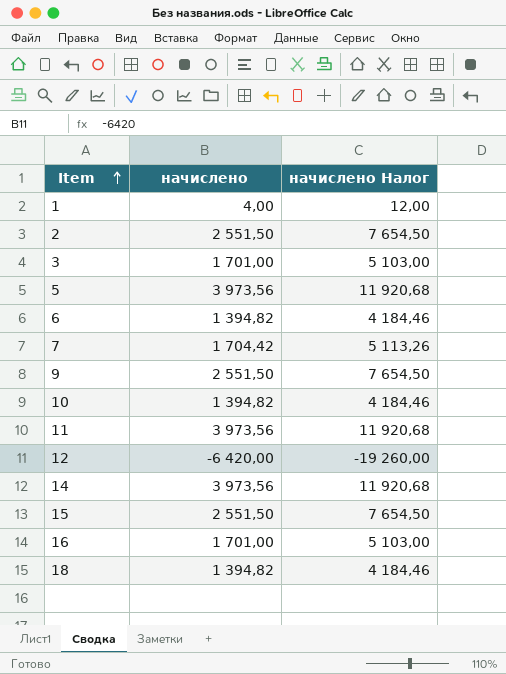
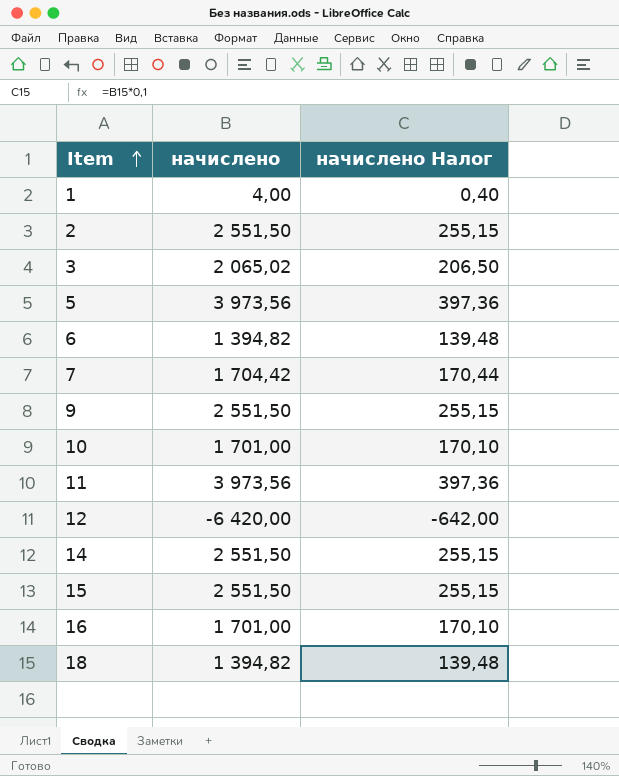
column начислено Налог | formula: [начислено] * 3 -> [начислено] * 0,1
3 | начислено: 1 701,00 -> 2 065,02
10 | начислено: 1 394,82 -> 1 701,00
14 | начислено: 3 973,56 -> 2 551,50

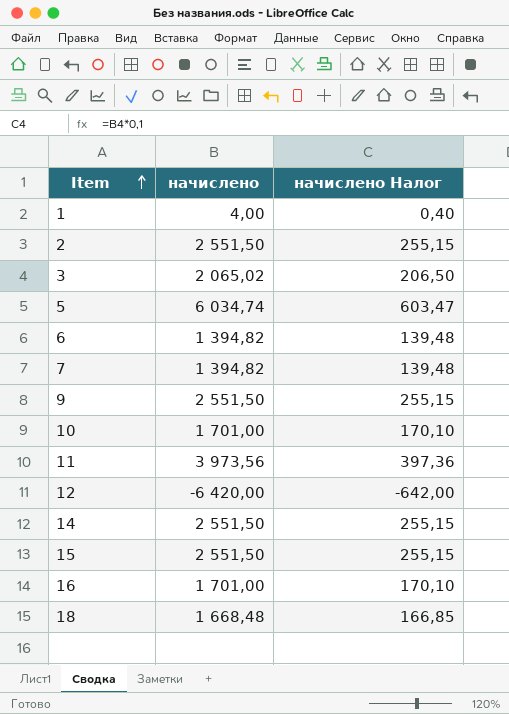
5 | начислено: 3 973,56 -> 6 034,74
5 | начислено Налог: 397,36 -> 603,47
7 | начислено: 1 704,42 -> 1 394,82
7 | начислено Налог: 170,44 -> 139,48
18 | начислено: 1 394,82 -> 1 668,48
18 | начислено Налог: 139,48 -> 166,85

